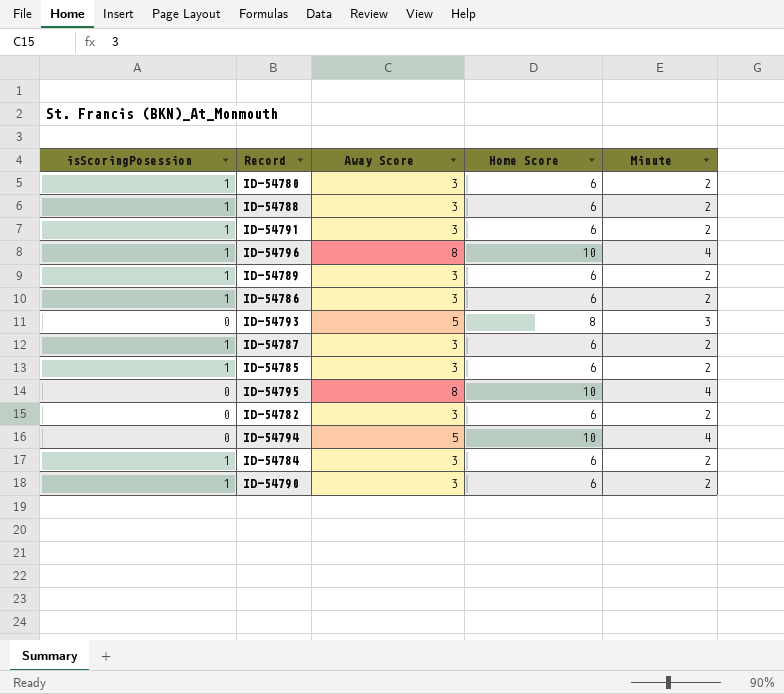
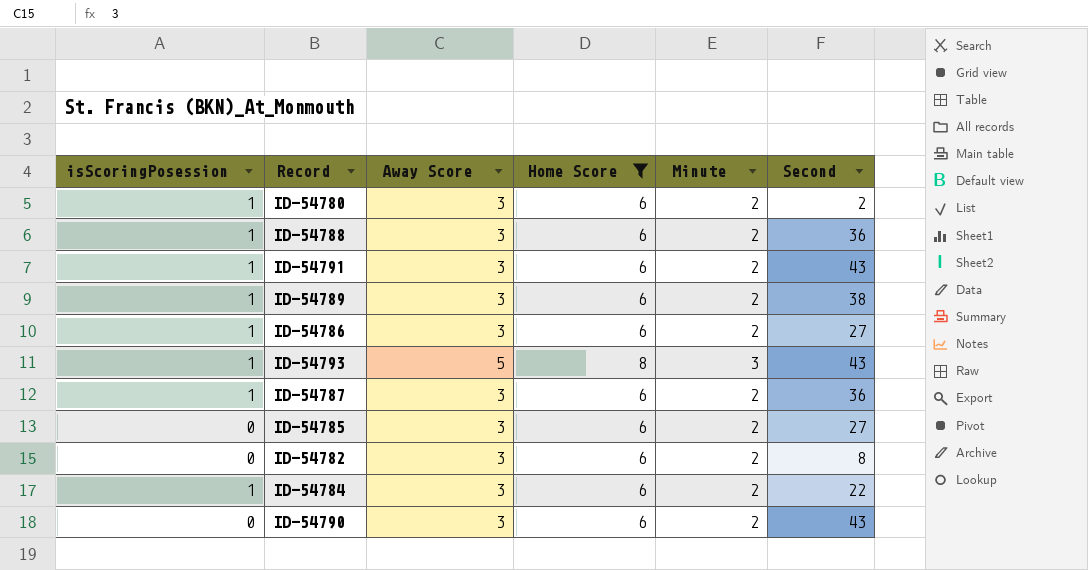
filter: none -> Home Score != 10
column Second | position: none -> 6
ID-54793 | isScoringPosession: 0 -> 1
ID-54785 | isScoringPosession: 1 -> 0
ID-54790 | isScoringPosession: 1 -> 0

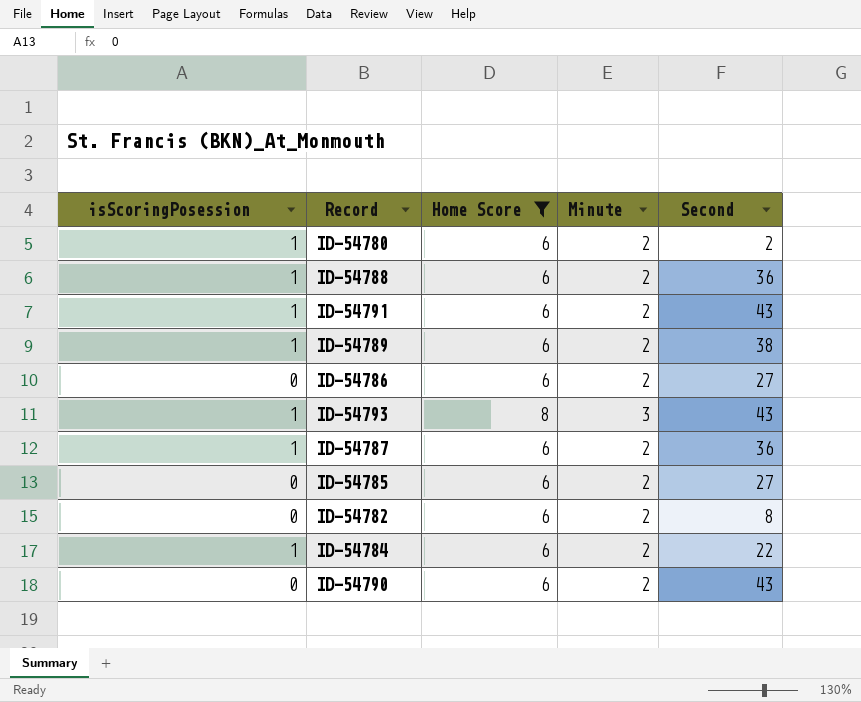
column Away Score | position: 3 -> none
ID-54786 | isScoringPosession: 1 -> 0

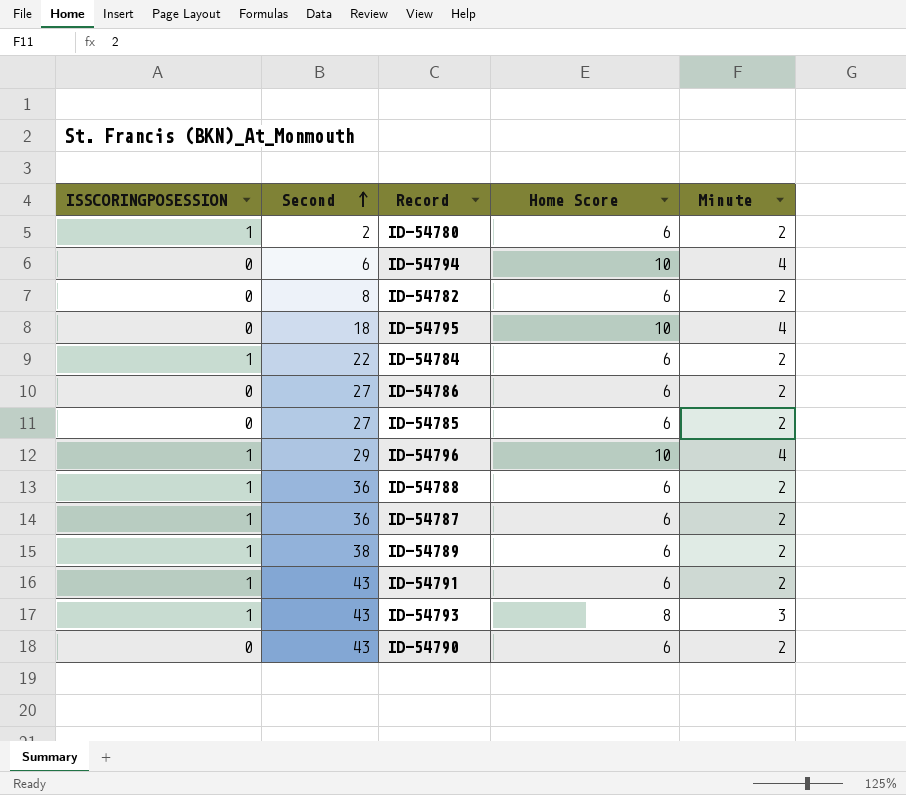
filter: Home Score != 10 -> none
row order: none -> Second ascending
column name: isScoringPosession -> ISSCORINGPOSESSION
column Second | position: 5 -> 2

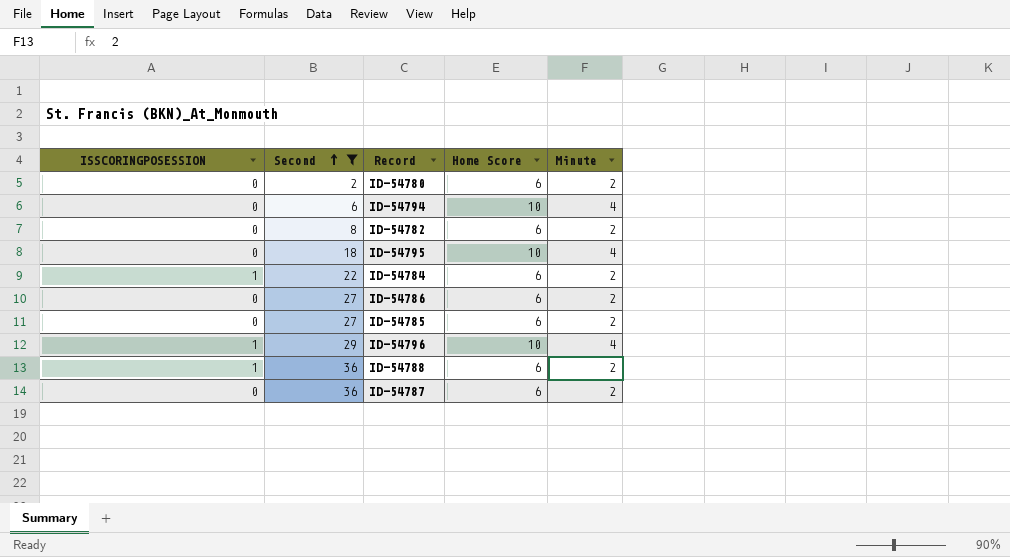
filter: none -> Second <= 36
ID-54780 | ISSCORINGPOSESSION: 1 -> 0
ID-54787 | ISSCORINGPOSESSION: 1 -> 0

